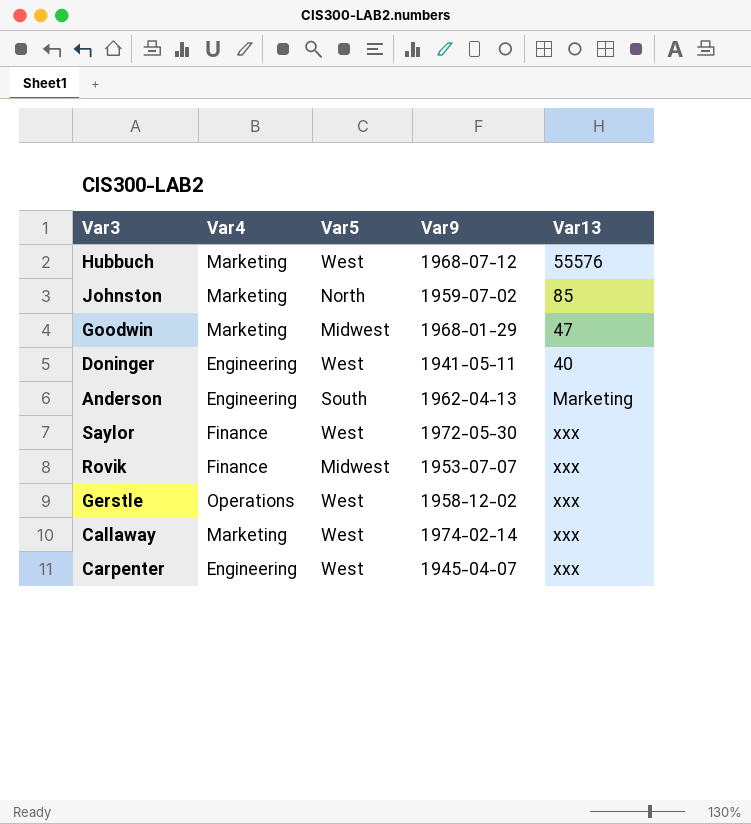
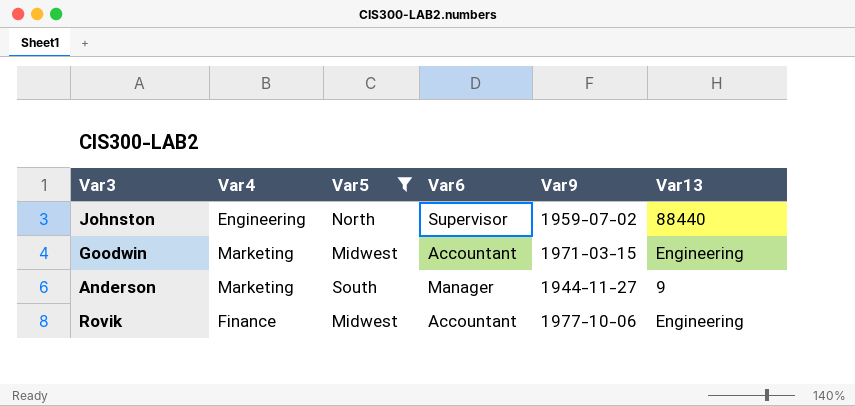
filter: none -> Var5 != West
column Var6 | position: none -> 4
Johnston | Var4: Marketing -> Engineering
Johnston | Var13: 85 -> 88440
Goodwin | Var9: 1968-01-29 -> 1971-03-15
Goodwin | Var13: 47 -> Engineering
Anderson | Var4: Engineering -> Marketing
Anderson | Var9: 1962-04-13 -> 1944-11-27
Anderson | Var13: Marketing -> 9
Rovik | Var9: 1953-07-07 -> 1977-10-06
Rovik | Var13: xxx -> Engineering

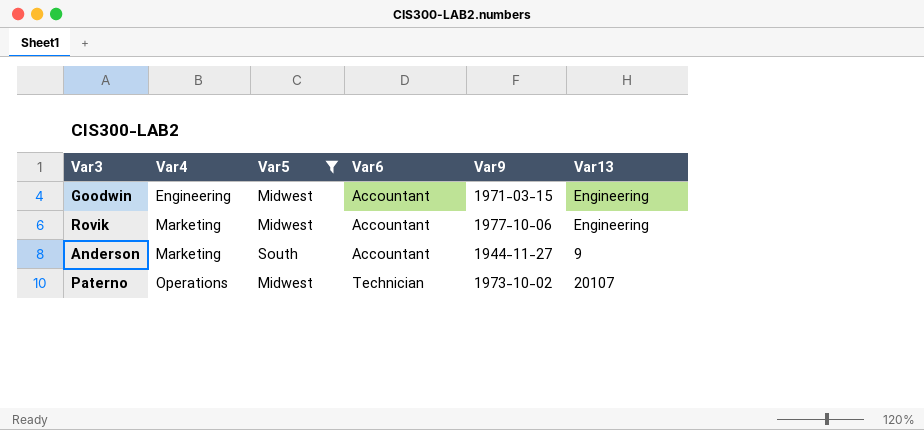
row order: none -> Var4 ascending
row Johnston: Engineering | North | Supervisor | 1959-07-02 | 88440 -> none
Goodwin | Var4: Marketing -> Engineering
Rovik | Var4: Finance -> Marketing
Anderson | Var6: Manager -> Accountant
row Paterno: none -> Operations | Midwest | Technician | 1973-10-02 | 20107

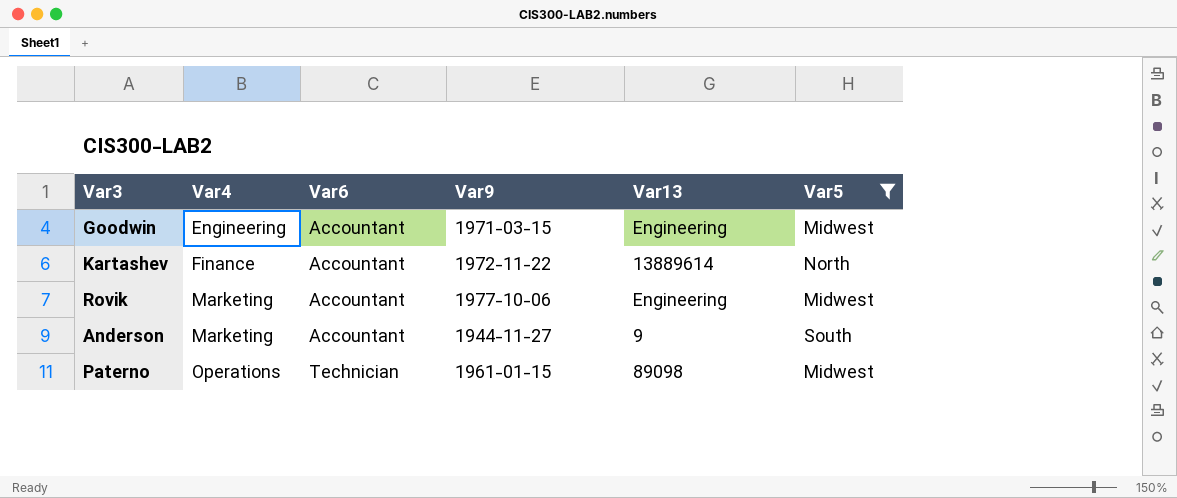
column Var5 | position: 3 -> 6
row Kartashev: none -> Finance | Accountant | 1972-11-22 | 13889614 | North
Paterno | Var9: 1973-10-02 -> 1961-01-15
Paterno | Var13: 20107 -> 89098

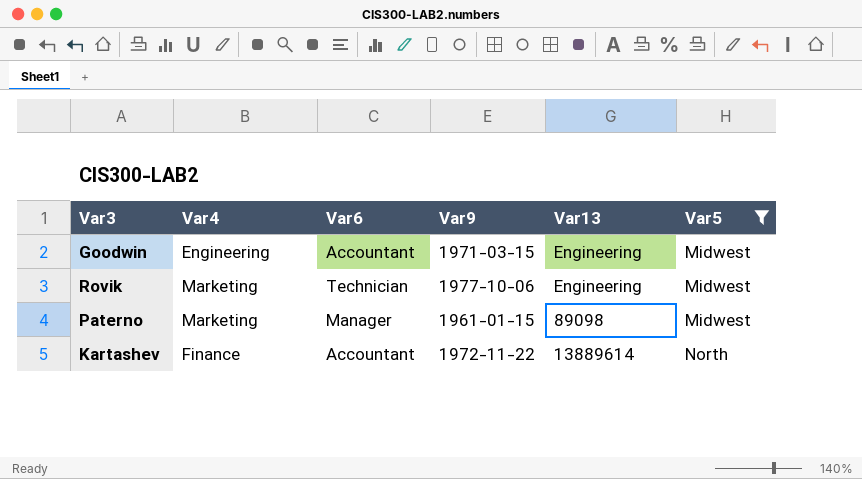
row order: Var4 ascending -> Var5 ascending
row Anderson: Marketing | Accountant | 1944-11-27 | 9 | South -> none
Rovik | Var6: Accountant -> Technician
Paterno | Var4: Operations -> Marketing
Paterno | Var6: Technician -> Manager

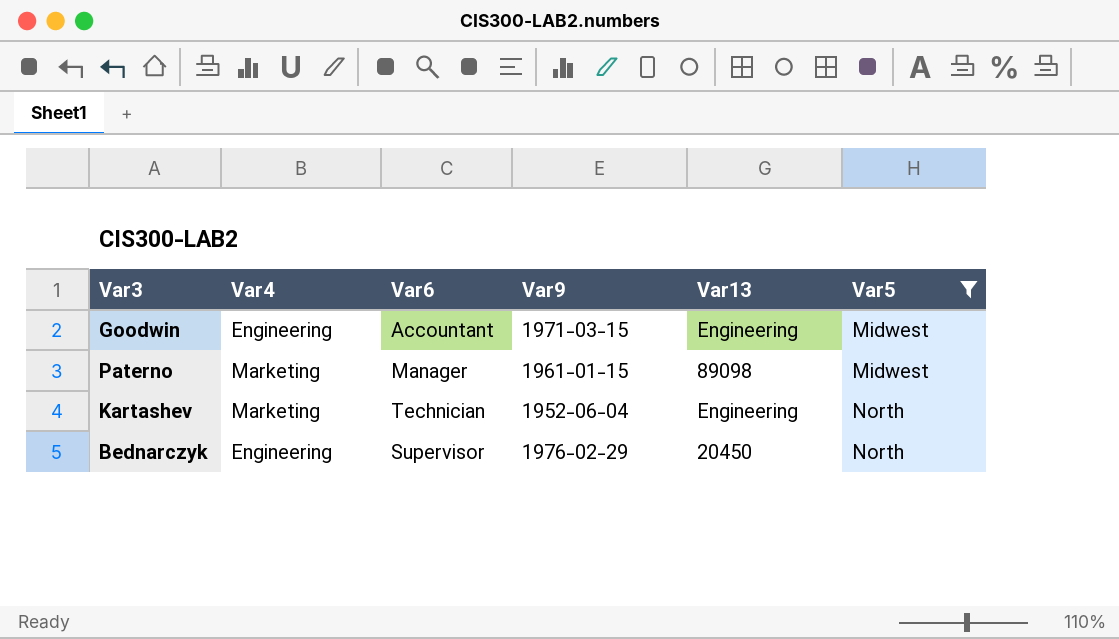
row Rovik: Marketing | Technician | 1977-10-06 | Engineering | Midwest -> none
Kartashev | Var4: Finance -> Marketing
Kartashev | Var6: Accountant -> Technician
Kartashev | Var9: 1972-11-22 -> 1952-06-04
Kartashev | Var13: 13889614 -> Engineering
row Bednarczyk: none -> Engineering | Supervisor | 1976-02-29 | 20450 | North

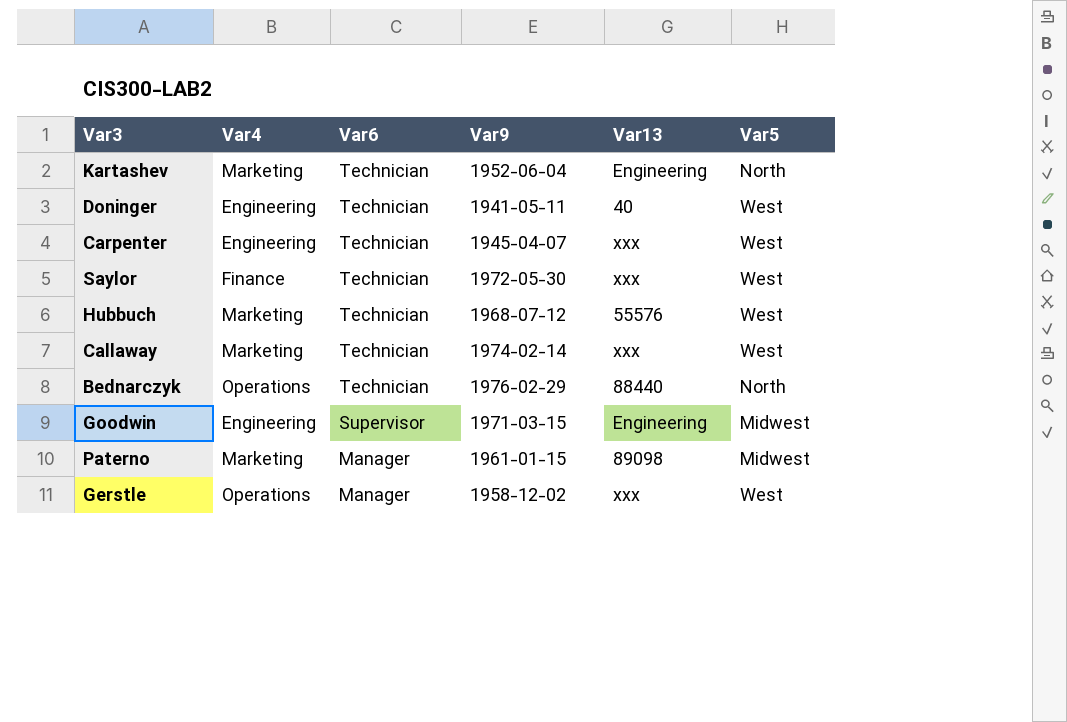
filter: Var5 != West -> none
row order: Var5 ascending -> Var6 descending
Bednarczyk | Var4: Engineering -> Operations
Bednarczyk | Var6: Supervisor -> Technician
Bednarczyk | Var13: 20450 -> 88440
Goodwin | Var6: Accountant -> Supervisor

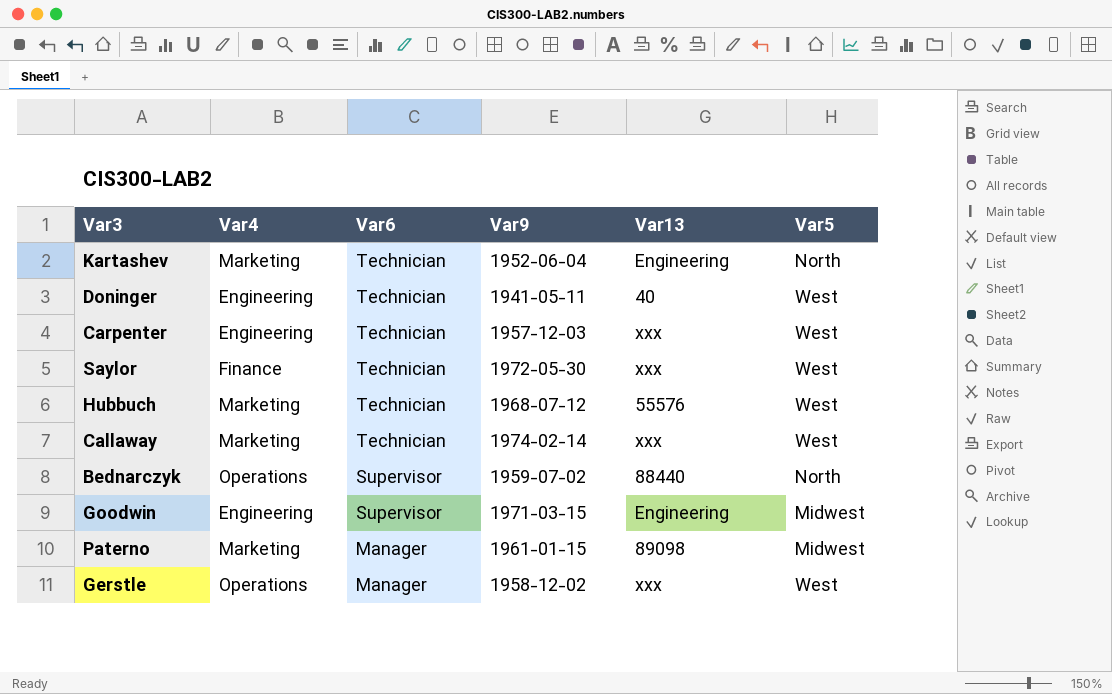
Carpenter | Var9: 1945-04-07 -> 1957-12-03
Bednarczyk | Var6: Technician -> Supervisor
Bednarczyk | Var9: 1976-02-29 -> 1959-07-02

